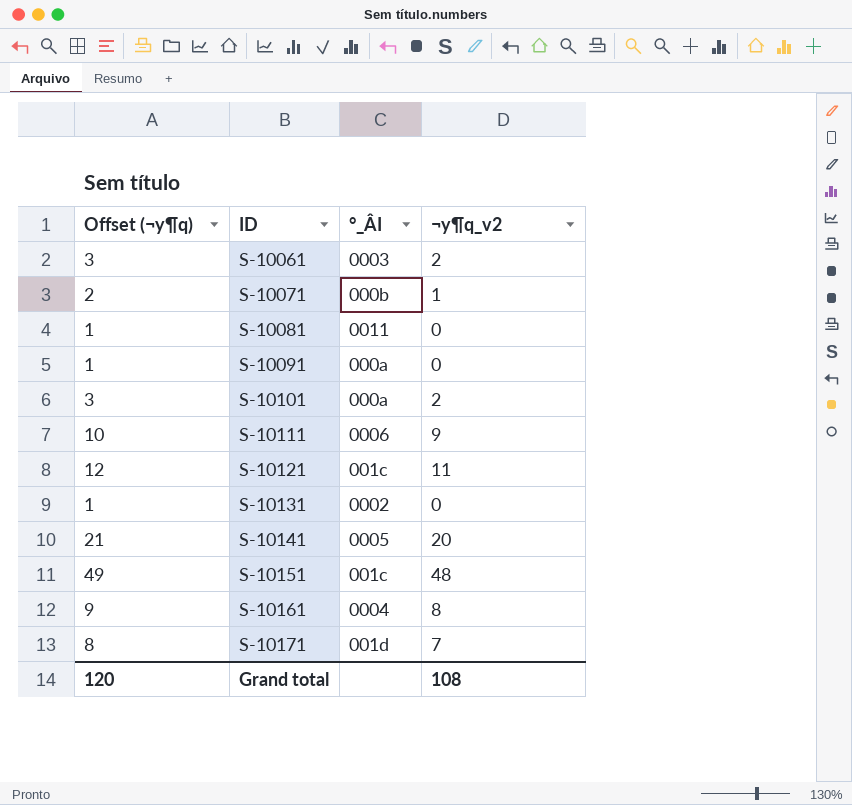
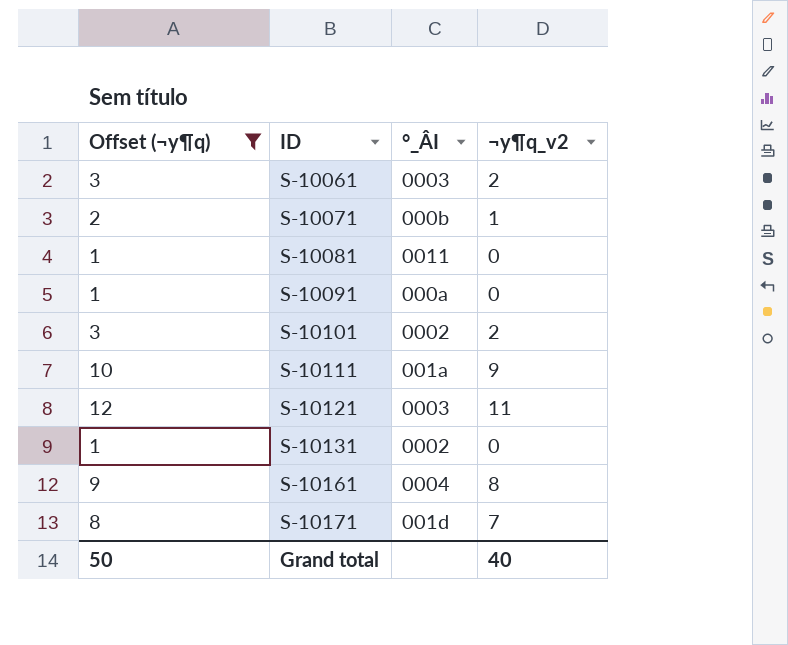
filter: none -> Offset (¬y¶q) <= 12
S-10101 | °_ÂI: 000a -> 0002
S-10111 | °_ÂI: 0006 -> 001a
S-10121 | °_ÂI: 001c -> 0003
Grand total | Offset (¬y¶q): 120 -> 50
Grand total | ¬y¶q_v2: 108 -> 40

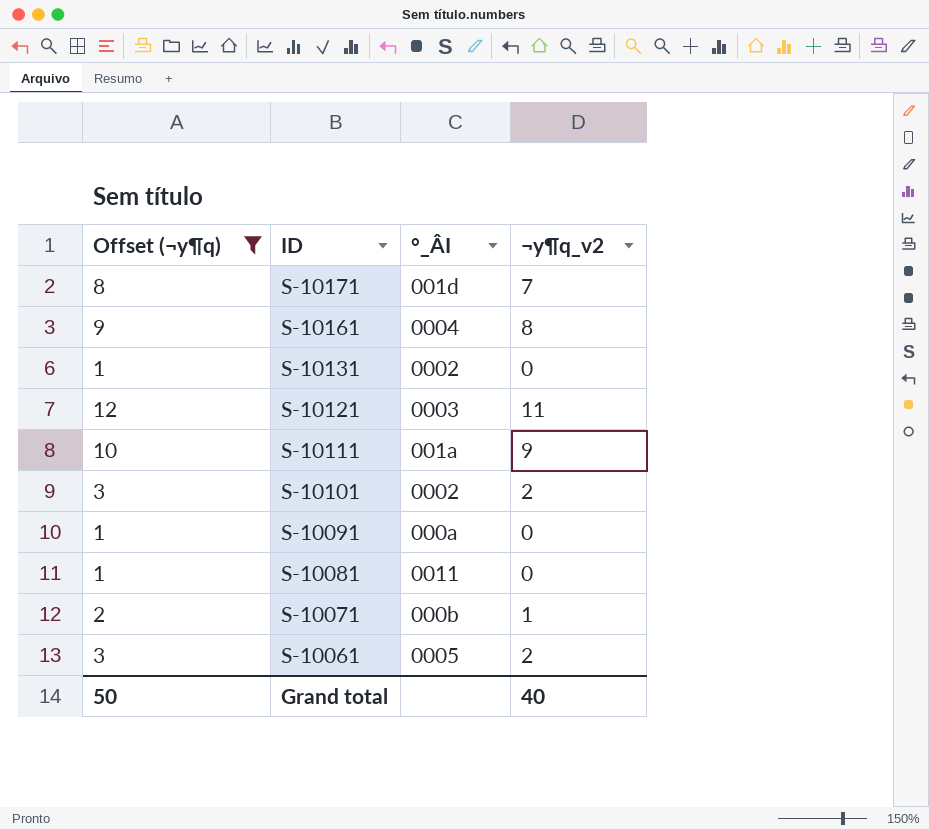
row order: ID ascending -> ID descending
S-10061 | °_ÂI: 0003 -> 0005

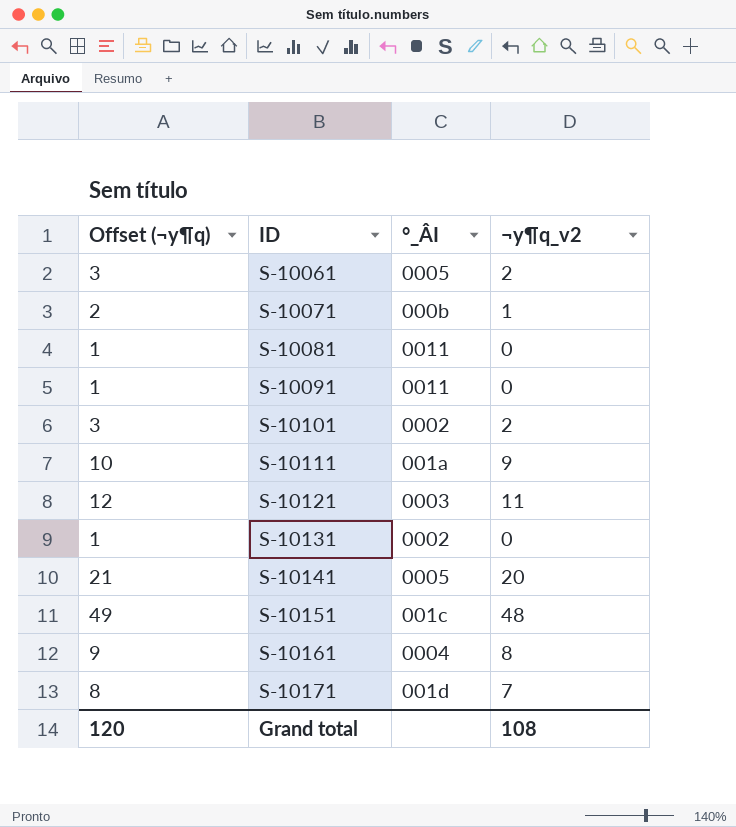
filter: Offset (¬y¶q) <= 12 -> none
row order: ID descending -> ID ascending
S-10091 | °_ÂI: 000a -> 0011
Grand total | Offset (¬y¶q): 50 -> 120
Grand total | ¬y¶q_v2: 40 -> 108

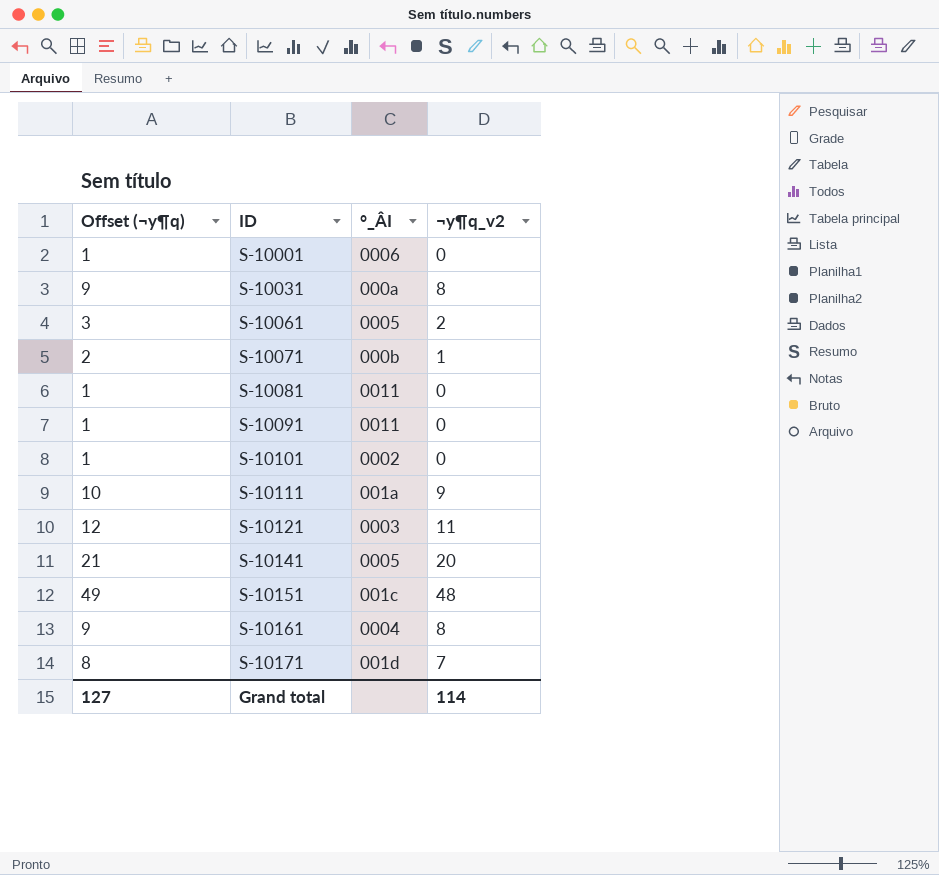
row S-10131: 1 | 0002 | 0 -> none
row S-10001: none -> 1 | 0006 | 0
row S-10031: none -> 9 | 000a | 8
S-10101 | Offset (¬y¶q): 3 -> 1
S-10101 | ¬y¶q_v2: 2 -> 0
Grand total | Offset (¬y¶q): 120 -> 127
Grand total | ¬y¶q_v2: 108 -> 114

